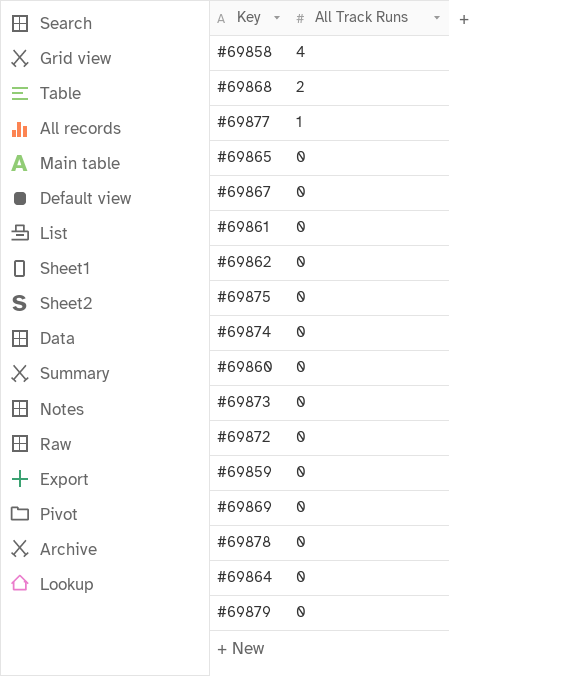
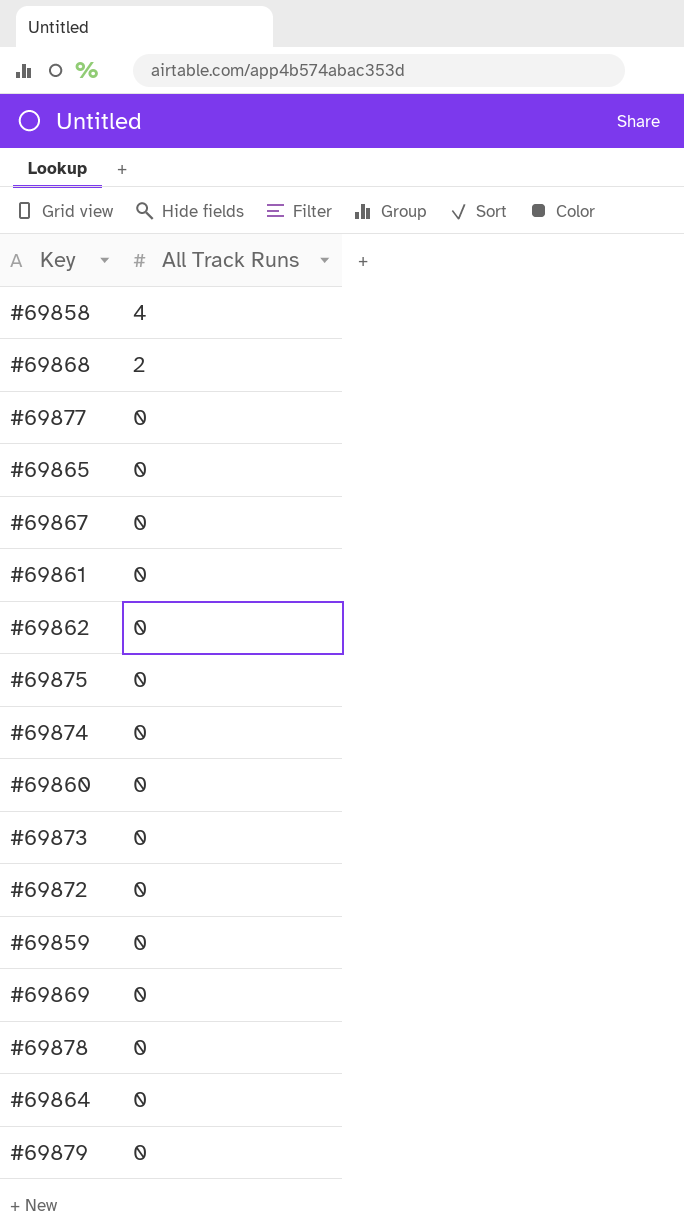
#69877 | All Track Runs: 1 -> 0

